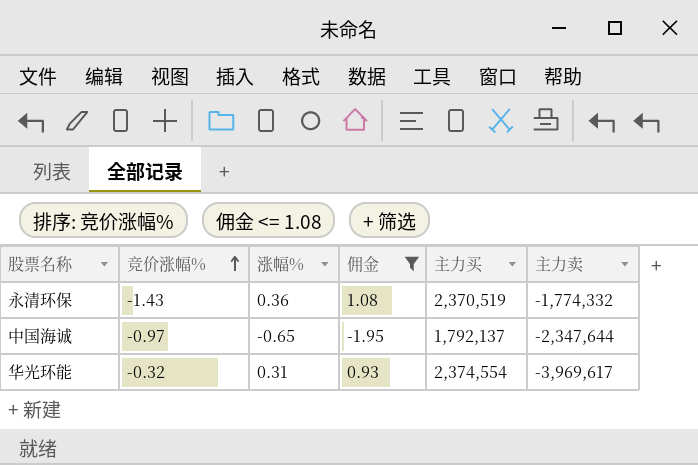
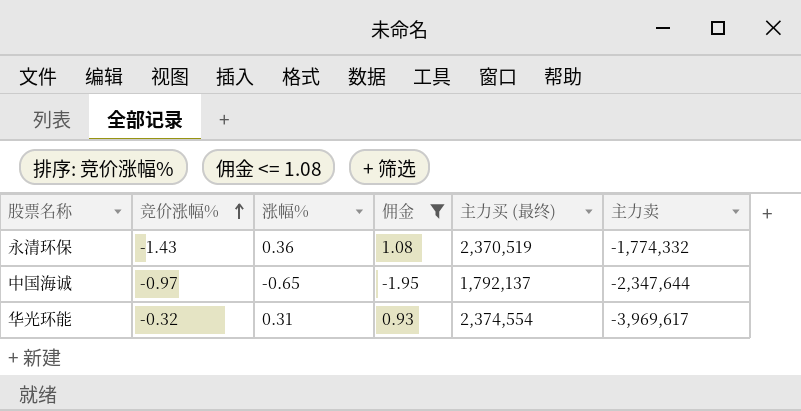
column name: 主力买 -> 主力买 (最终)

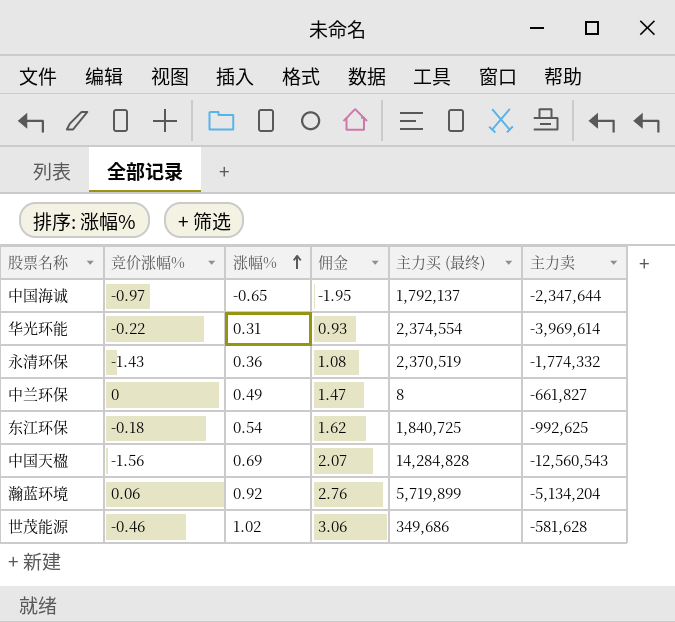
filter: 佣金 <= 1.08 -> none
row order: 竞价涨幅% ascending -> 涨幅% ascending
华光环能 | 竞价涨幅%: -0.32 -> -0.22
华光环能 | 主力卖: -3,969,617 -> -3,969,614

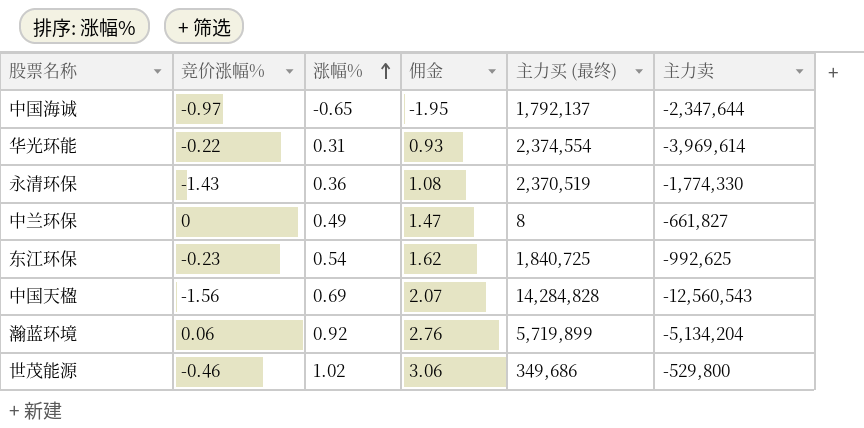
永清环保 | 主力卖: -1,774,332 -> -1,774,330
东江环保 | 竞价涨幅%: -0.18 -> -0.23
世茂能源 | 主力卖: -581,628 -> -529,800

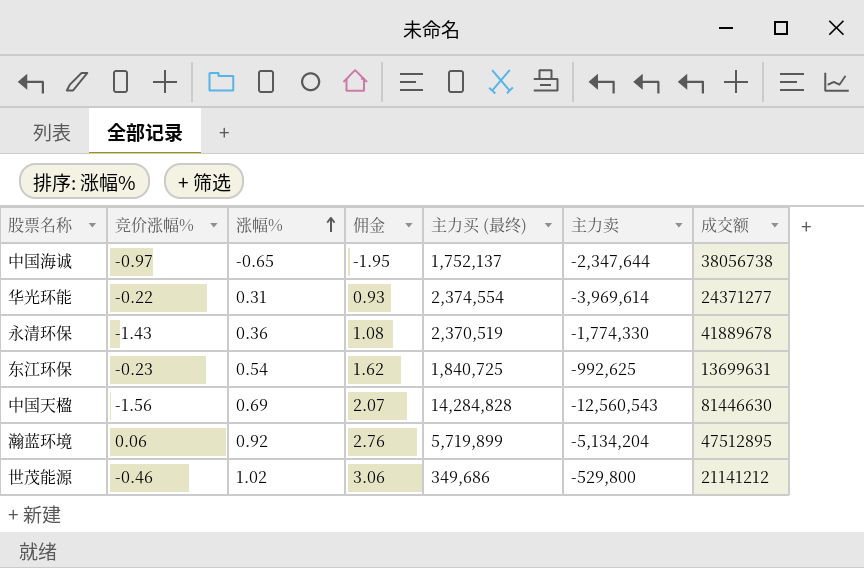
column 成交额 | position: none -> 7
row 中兰环保: 0 | 0.49 | 1.47 | 8 | -661,827 -> none
中国海诚 | 主力买 (最终): 1,792,137 -> 1,752,137

